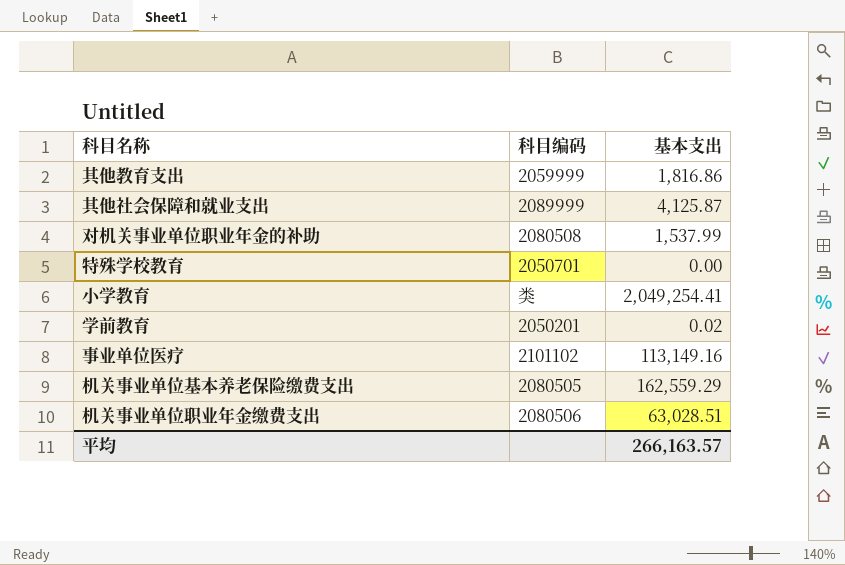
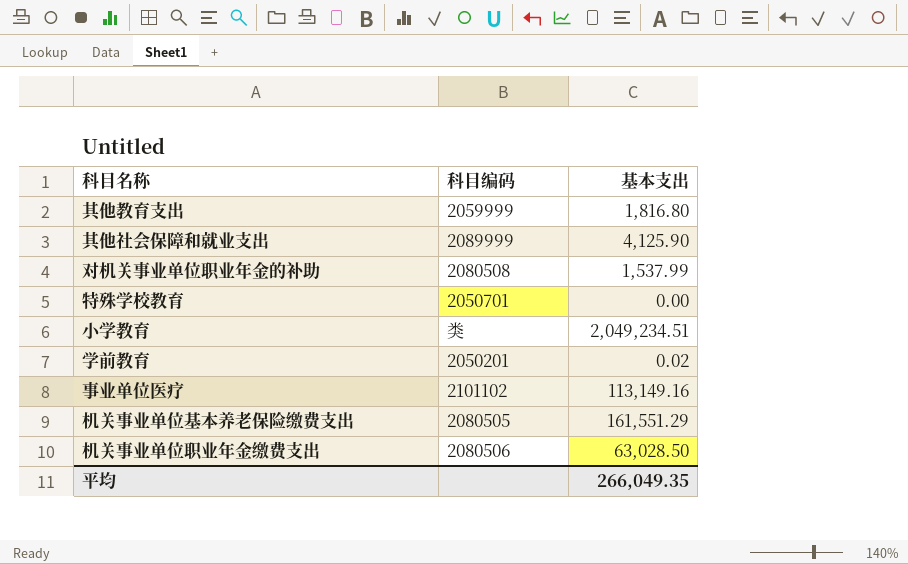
其他教育支出 | 基本支出: 1,816.86 -> 1,816.80
其他社会保障和就业支出 | 基本支出: 4,125.87 -> 4,125.90
小学教育 | 基本支出: 2,049,254.41 -> 2,049,234.51
机关事业单位基本养老保险缴费支出 | 基本支出: 162,559.29 -> 161,551.29
机关事业单位职业年金缴费支出 | 基本支出: 63,028.51 -> 63,028.50
平均 | 基本支出: 266,163.57 -> 266,049.35

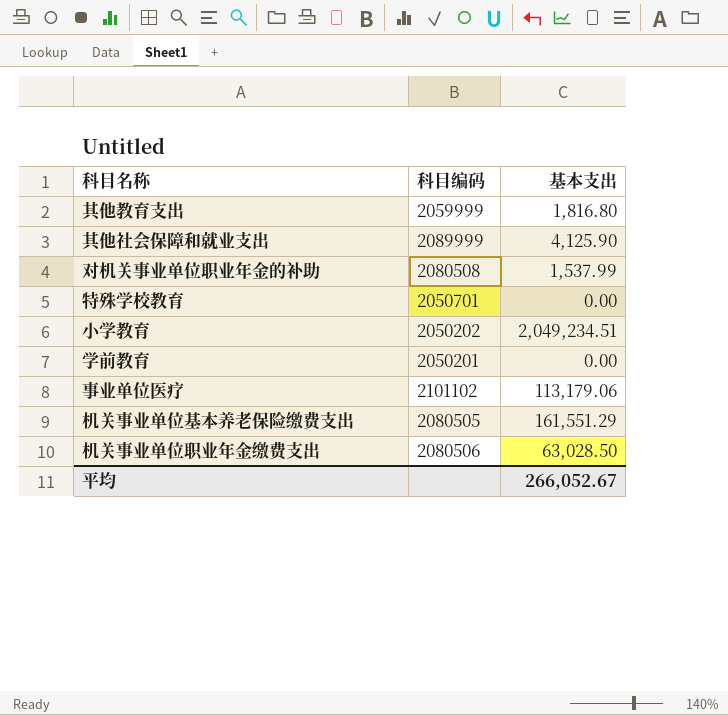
小学教育 | 科目编码: 类 -> 2050202
学前教育 | 基本支出: 0.02 -> 0.00
事业单位医疗 | 基本支出: 113,149.16 -> 113,179.06
平均 | 基本支出: 266,049.35 -> 266,052.67

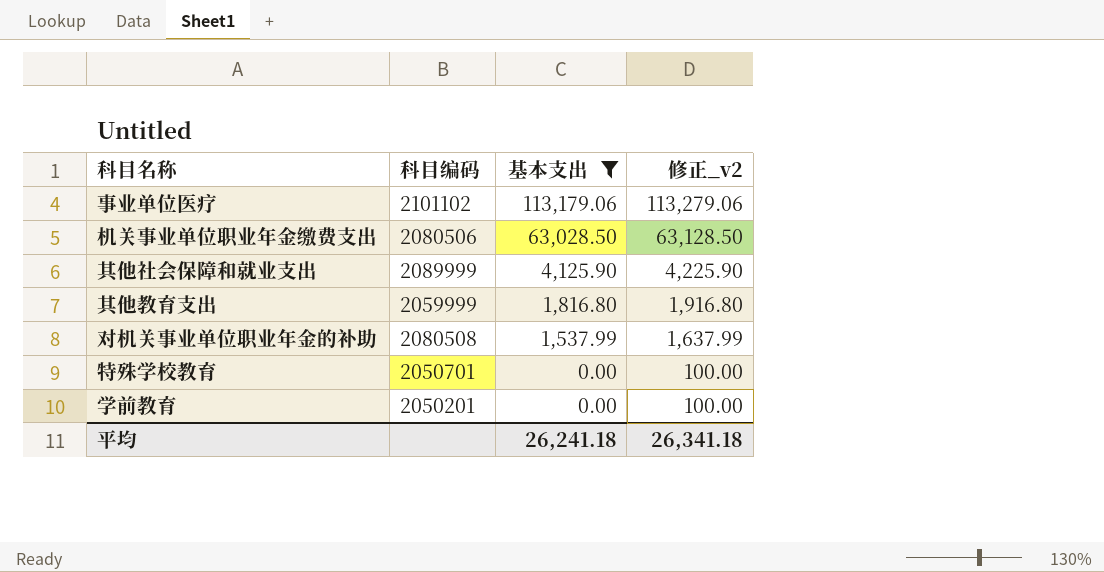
filter: none -> 基本支出 <= 113,179.06
row order: none -> 基本支出 descending
column 修正_v2 | formula: none -> [基本支出] + 100
平均 | 基本支出: 266,052.67 -> 26,241.18

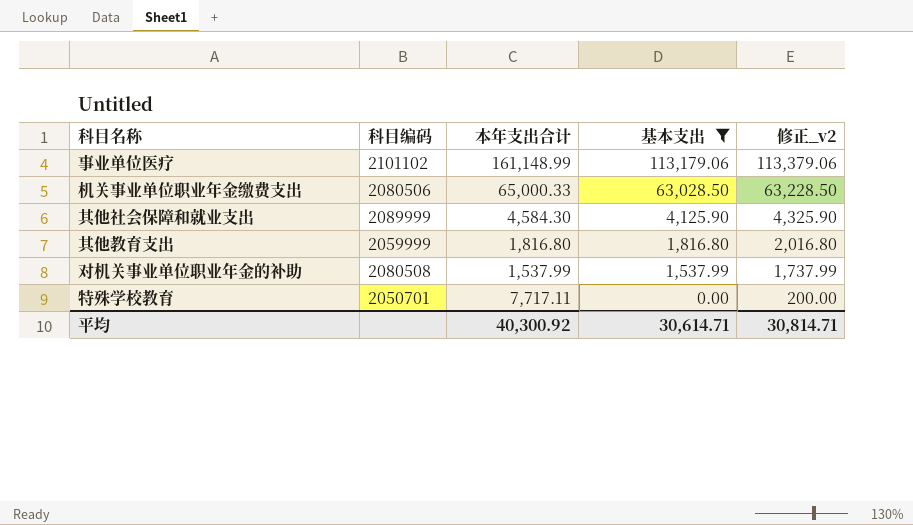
column 本年支出合计 | position: none -> 3
column 修正_v2 | formula: [基本支出] + 100 -> [基本支出] + 200
row 学前教育: 2050201 | 0.00 | 100.00 -> none
平均 | 基本支出: 26,241.18 -> 30,614.71
平均 | 修正_v2: 26,341.18 -> 30,814.71

